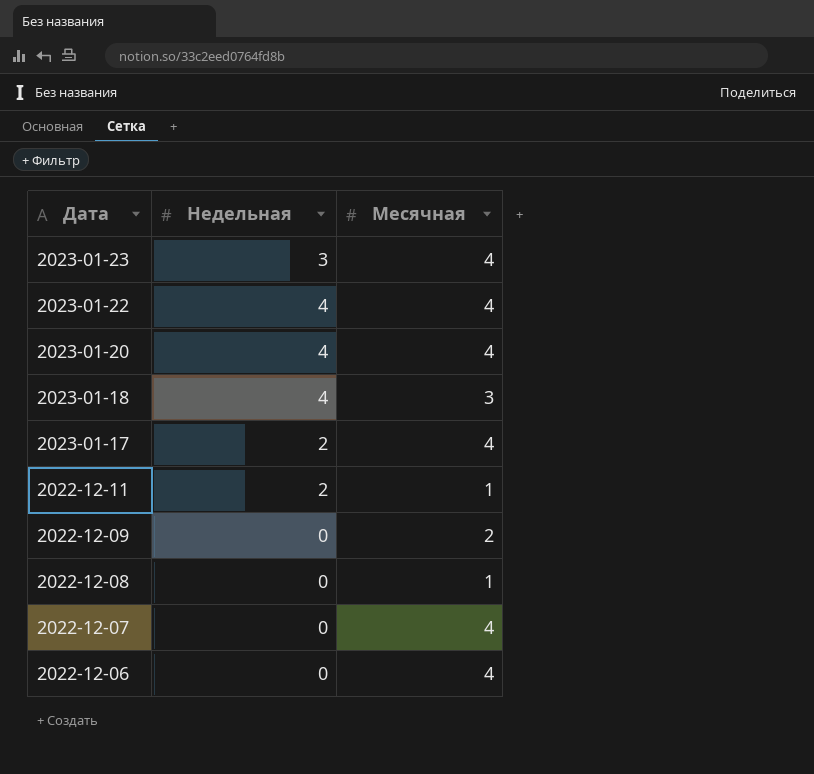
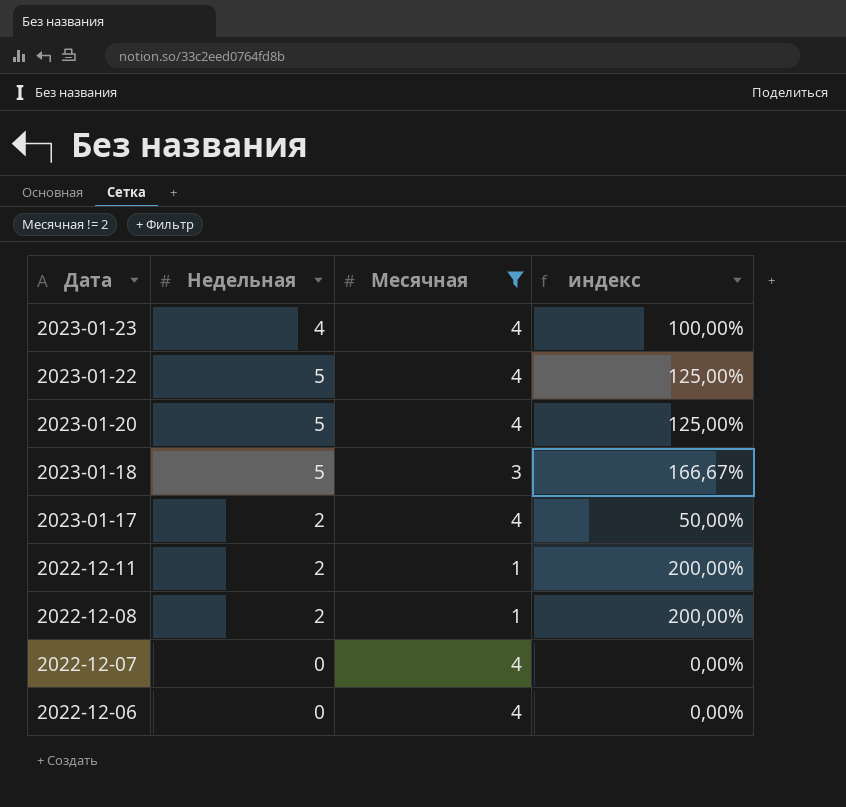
filter: none -> Месячная != 2
column индекс | formula: none -> [Недельная] / [Месячная]
2023-01-23 | Недельная: 3 -> 4
2023-01-22 | Недельная: 4 -> 5
2023-01-20 | Недельная: 4 -> 5
2023-01-18 | Недельная: 4 -> 5
2022-12-08 | Недельная: 0 -> 2

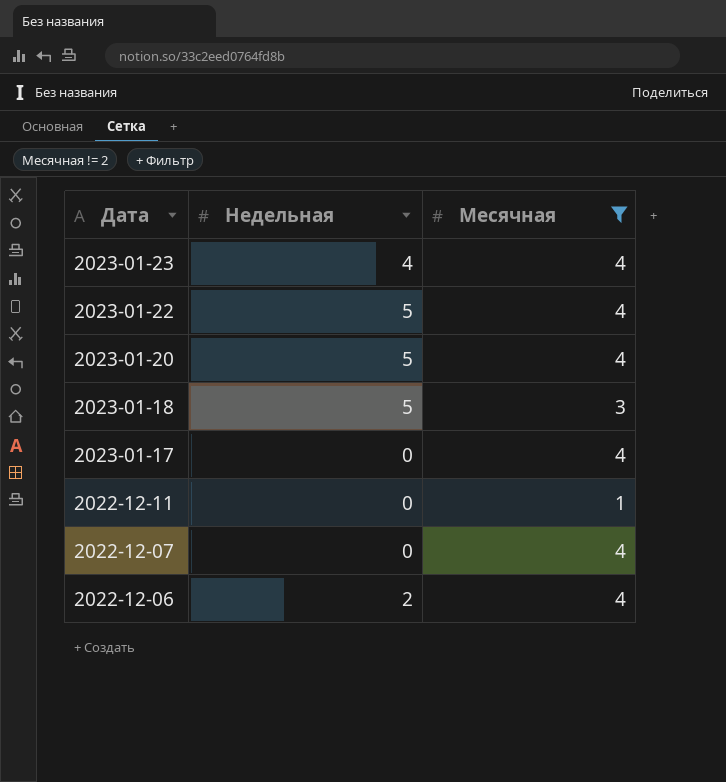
column индекс | formula: [Недельная] / [Месячная] -> none
row 2022-12-08: 2 | 1 | 200,00% -> none
2023-01-17 | Недельная: 2 -> 0
2022-12-11 | Недельная: 2 -> 0
2022-12-06 | Недельная: 0 -> 2

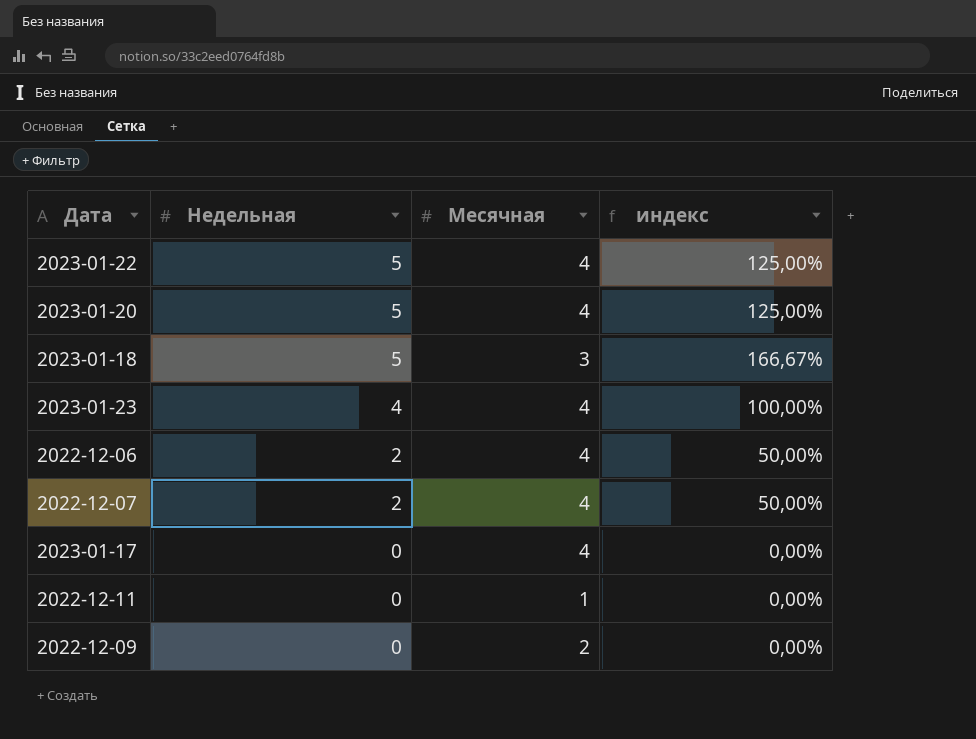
filter: Месячная != 2 -> none
row order: Дата descending -> Недельная descending
column индекс | formula: none -> [Недельная] / [Месячная]
2022-12-07 | Недельная: 0 -> 2

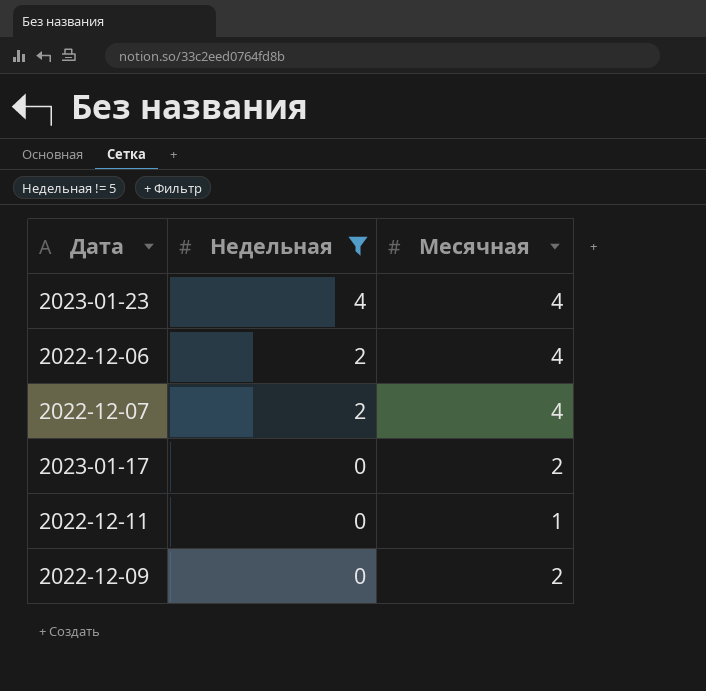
filter: none -> Недельная != 5
column индекс | formula: [Недельная] / [Месячная] -> none
2023-01-17 | Месячная: 4 -> 2

